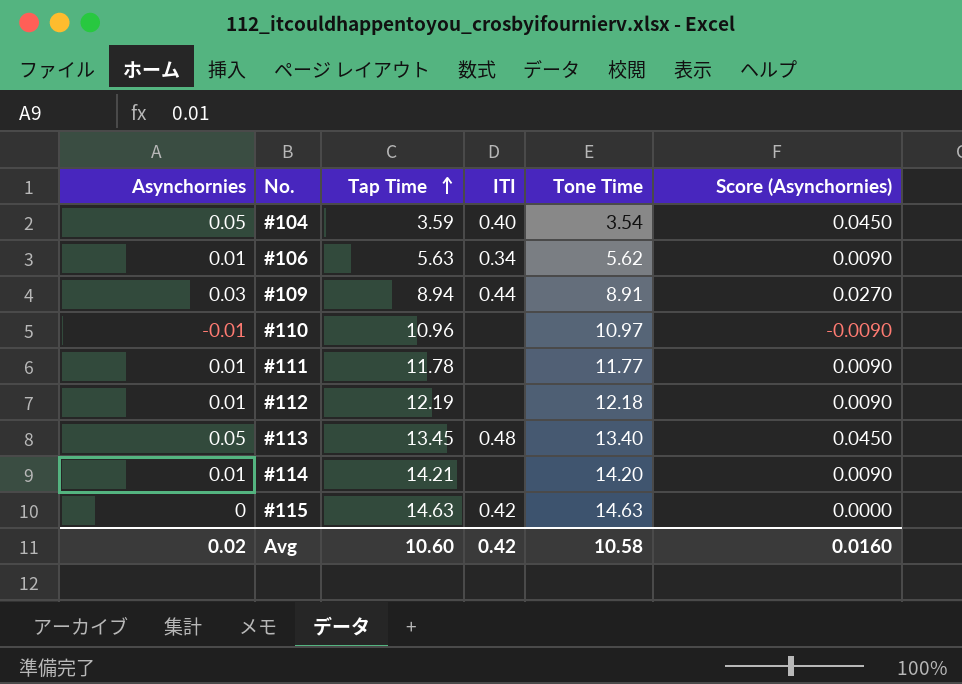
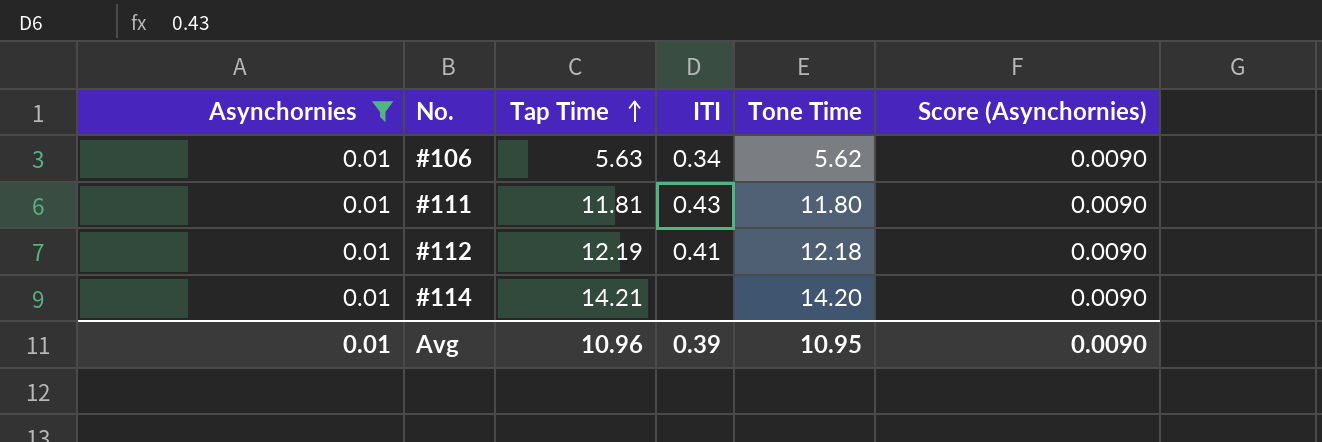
filter: none -> Asynchornies = 0.01
#111 | Tap Time: 11.78 -> 11.81
#111 | ITI: none -> 0.43
#111 | Tone Time: 11.77 -> 11.80
#112 | ITI: none -> 0.41
Avg | Asynchornies: 0.02 -> 0.01
Avg | Tap Time: 10.60 -> 10.96
Avg | ITI: 0.42 -> 0.39
Avg | Tone Time: 10.58 -> 10.95
Avg | Score (Asynchornies): 0.0160 -> 0.0090

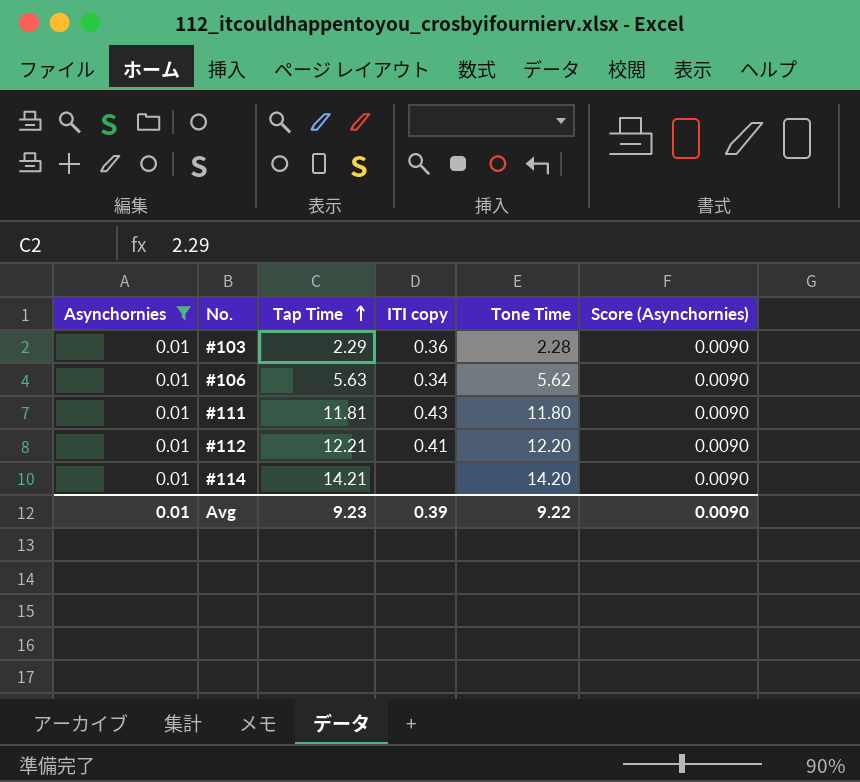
column name: ITI -> ITI copy
row #103: none -> 0.01 | 2.29 | 0.36 | 2.28 | 0.0090
#112 | Tap Time: 12.19 -> 12.21
#112 | Tone Time: 12.18 -> 12.20
Avg | Tap Time: 10.96 -> 9.23
Avg | Tone Time: 10.95 -> 9.22

